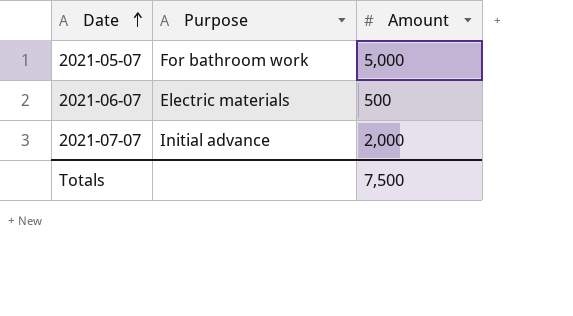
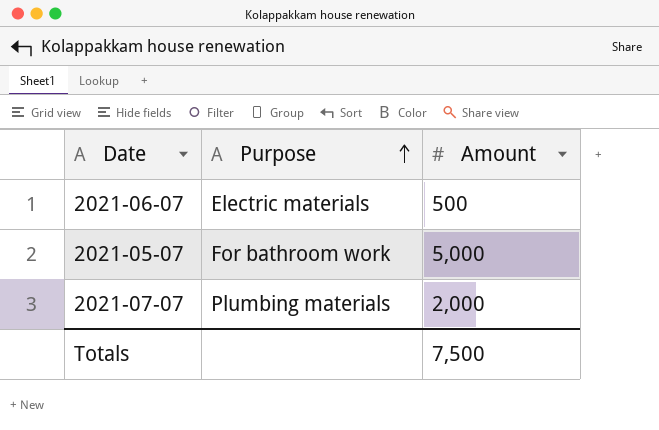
row order: Date ascending -> Purpose ascending
2021-07-07 | Purpose: Initial advance -> Plumbing materials

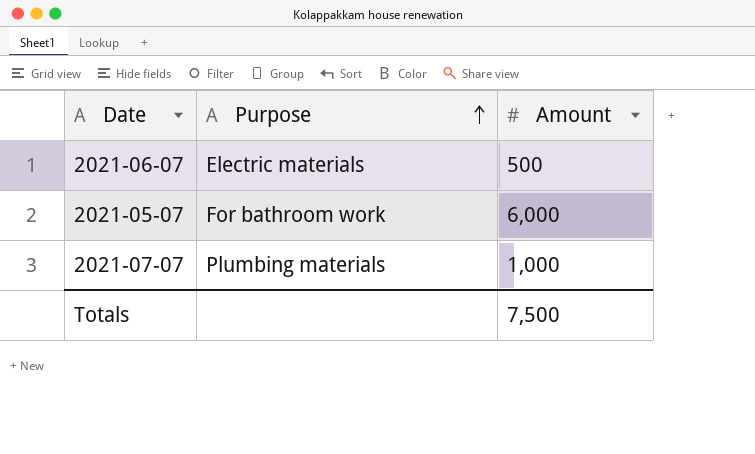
2021-05-07 | Amount: 5,000 -> 6,000
2021-07-07 | Amount: 2,000 -> 1,000

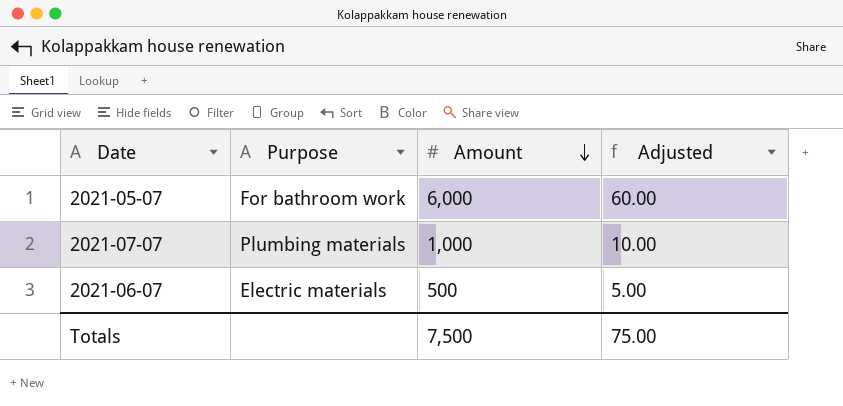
row order: Purpose ascending -> Amount descending
column Adjusted | formula: none -> [Amount] * 0.01

